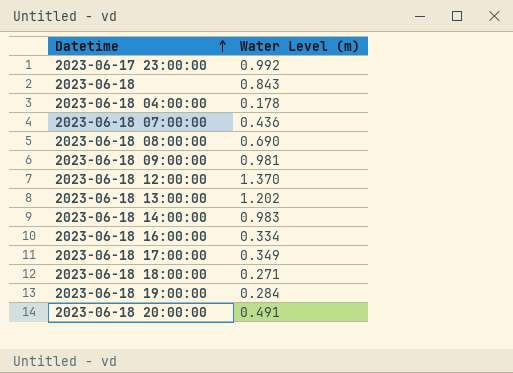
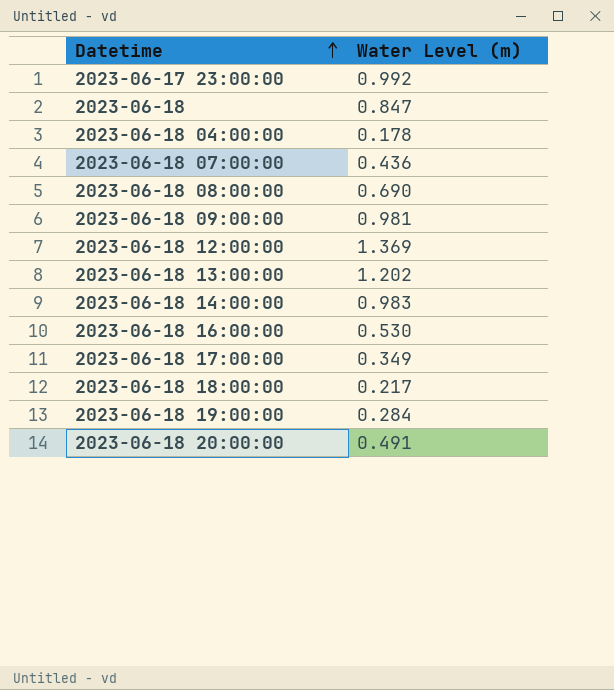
2023-06-18 | Water Level (m): 0.843 -> 0.847
2023-06-18 12:00:00 | Water Level (m): 1.370 -> 1.369
2023-06-18 16:00:00 | Water Level (m): 0.334 -> 0.530
2023-06-18 18:00:00 | Water Level (m): 0.271 -> 0.217

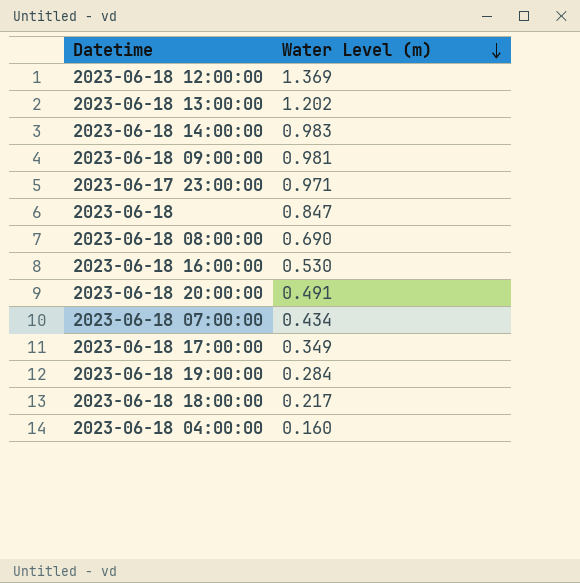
row order: Datetime ascending -> Water Level (m) descending
2023-06-17 23:00:00 | Water Level (m): 0.992 -> 0.971
2023-06-18 07:00:00 | Water Level (m): 0.436 -> 0.434
2023-06-18 04:00:00 | Water Level (m): 0.178 -> 0.160

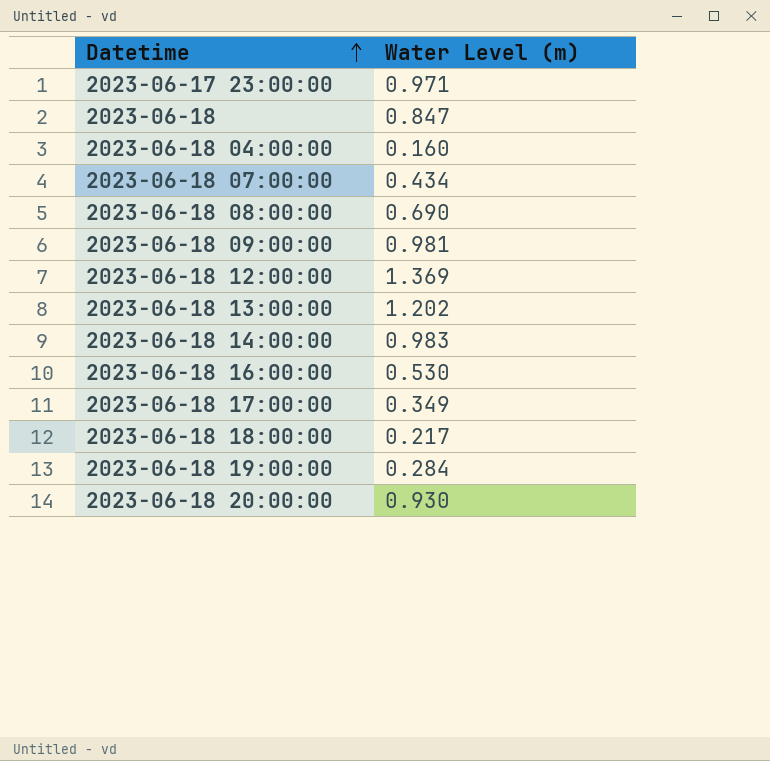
row order: Water Level (m) descending -> Datetime ascending
2023-06-18 20:00:00 | Water Level (m): 0.491 -> 0.930

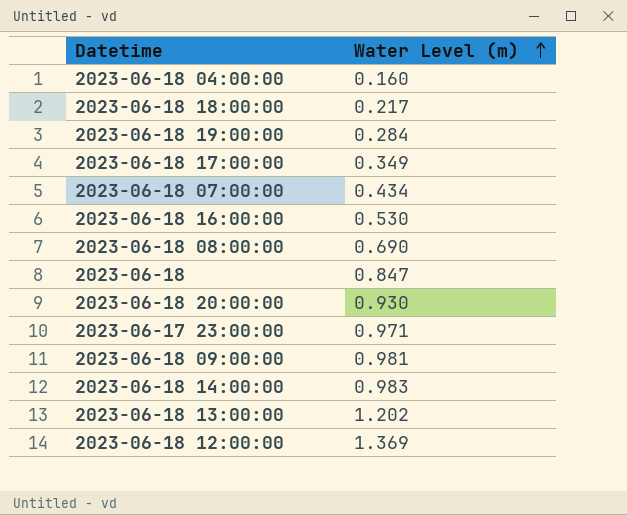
row order: Datetime ascending -> Water Level (m) ascending

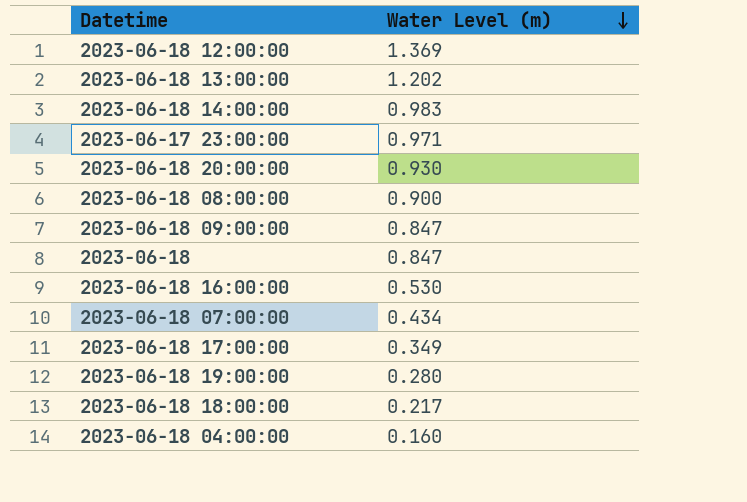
row order: Water Level (m) ascending -> Water Level (m) descending
2023-06-18 08:00:00 | Water Level (m): 0.690 -> 0.900
2023-06-18 09:00:00 | Water Level (m): 0.981 -> 0.847
2023-06-18 19:00:00 | Water Level (m): 0.284 -> 0.280

